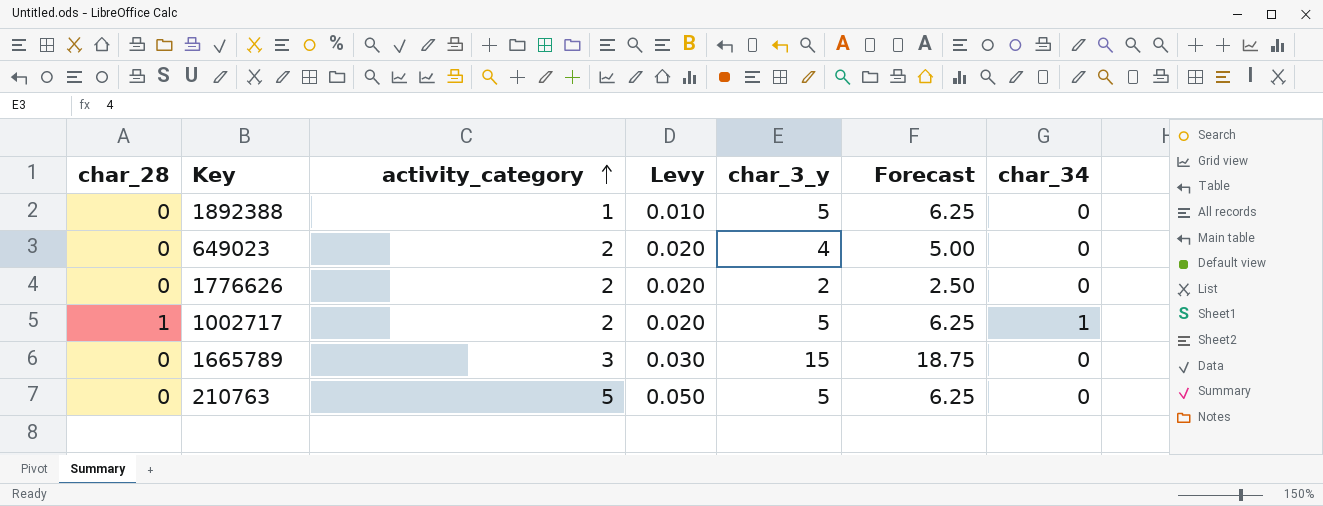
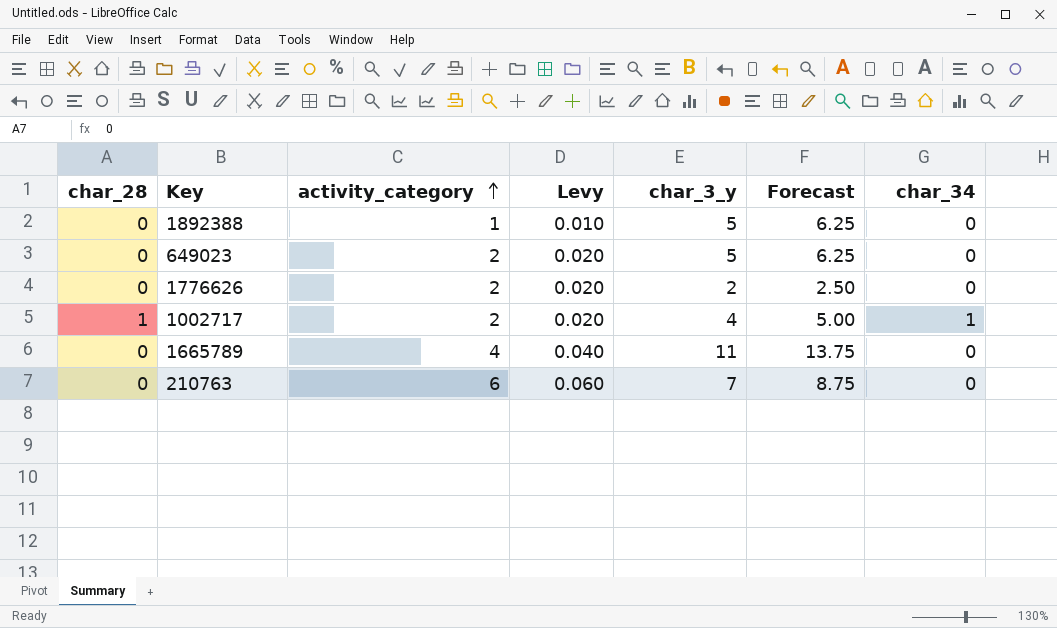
649023 | char_3_y: 4 -> 5
649023 | Forecast: 5.00 -> 6.25
1002717 | char_3_y: 5 -> 4
1002717 | Forecast: 6.25 -> 5.00
1665789 | activity_category: 3 -> 4
1665789 | Levy: 0.030 -> 0.040
1665789 | char_3_y: 15 -> 11
1665789 | Forecast: 18.75 -> 13.75
210763 | activity_category: 5 -> 6
210763 | Levy: 0.050 -> 0.060
210763 | char_3_y: 5 -> 7
210763 | Forecast: 6.25 -> 8.75

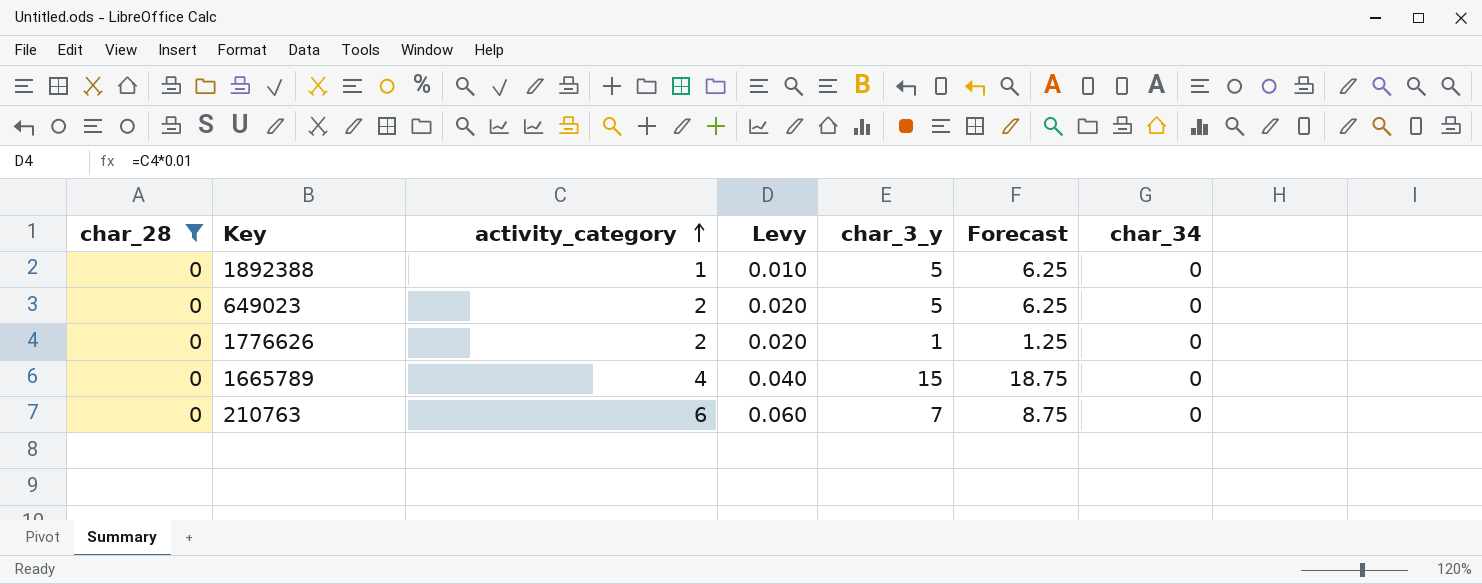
filter: none -> char_28 = 0
1776626 | char_3_y: 2 -> 1
1776626 | Forecast: 2.50 -> 1.25
1665789 | char_3_y: 11 -> 15
1665789 | Forecast: 13.75 -> 18.75

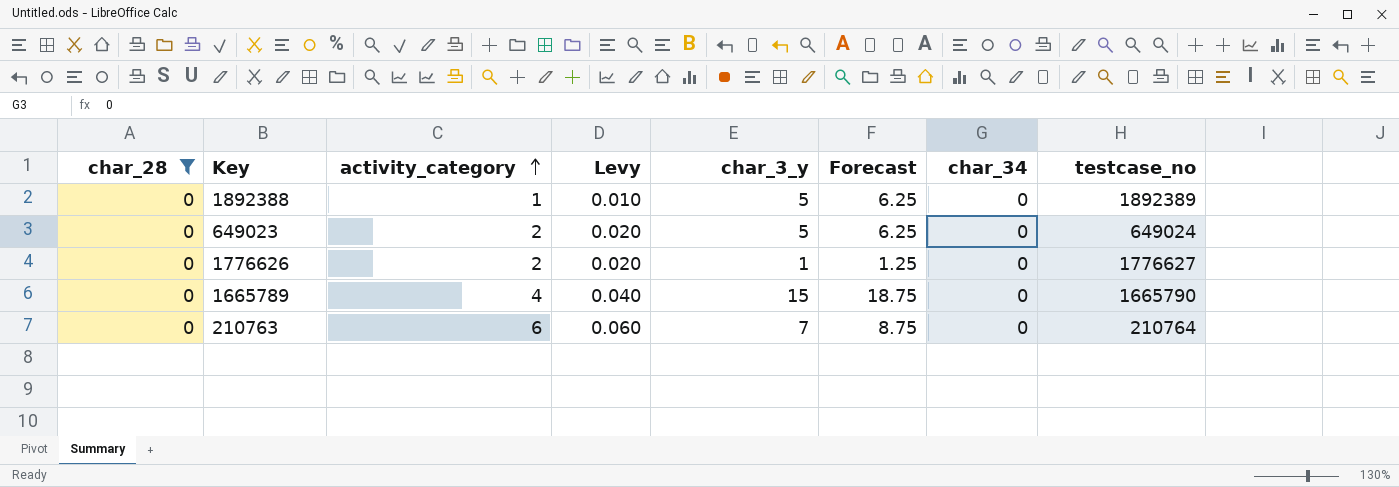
column testcase_no | position: none -> 8

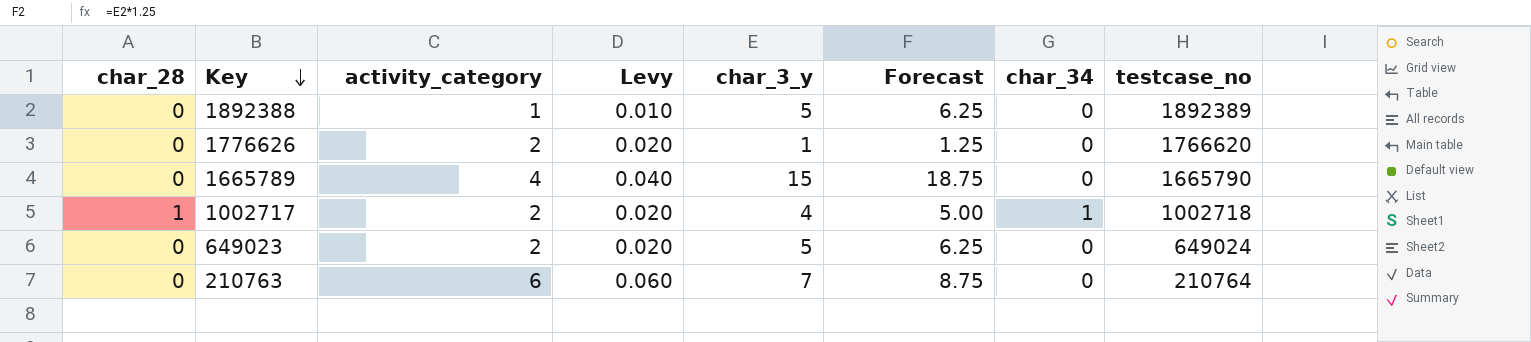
filter: char_28 = 0 -> none
row order: activity_category ascending -> Key descending
1776626 | testcase_no: 1776627 -> 1766620

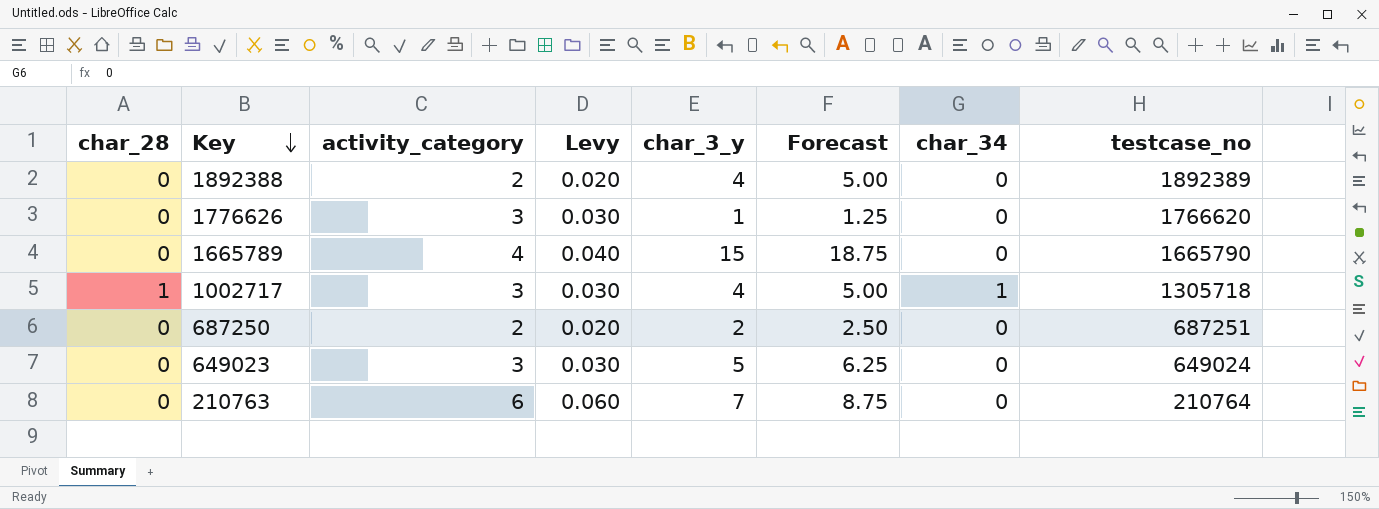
1892388 | activity_category: 1 -> 2
1892388 | Levy: 0.010 -> 0.020
1892388 | char_3_y: 5 -> 4
1892388 | Forecast: 6.25 -> 5.00
1776626 | activity_category: 2 -> 3
1776626 | Levy: 0.020 -> 0.030
1002717 | activity_category: 2 -> 3
1002717 | Levy: 0.020 -> 0.030
1002717 | testcase_no: 1002718 -> 1305718
row 687250: none -> 0 | 2 | 0.020 | 2 | 2.50 | 0 | 687251
649023 | activity_category: 2 -> 3
649023 | Levy: 0.020 -> 0.030

